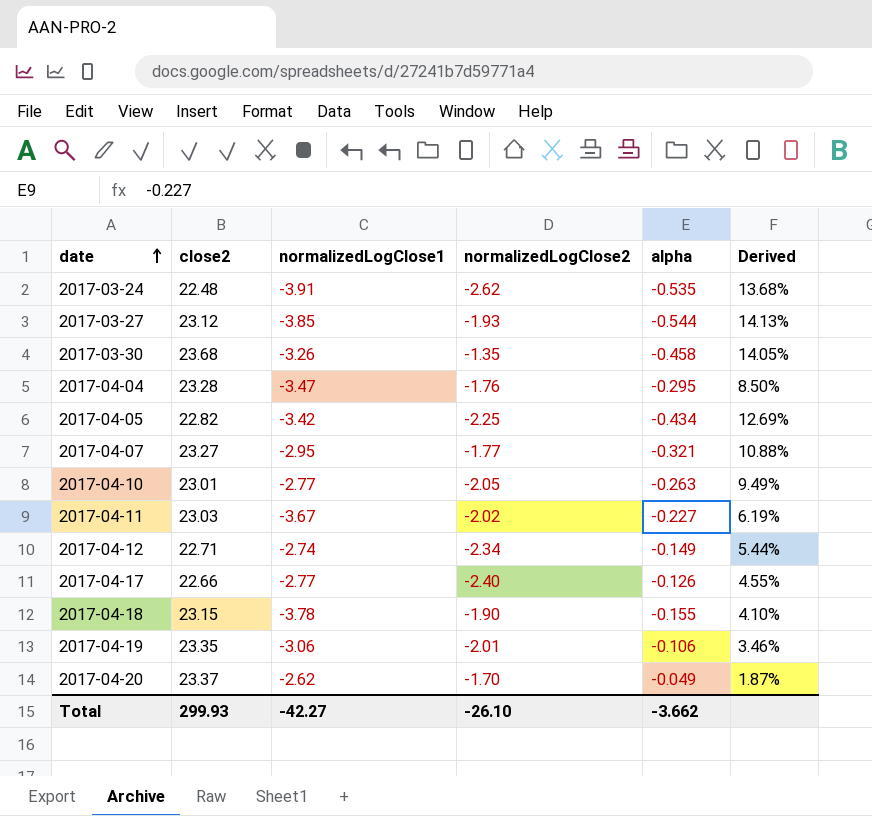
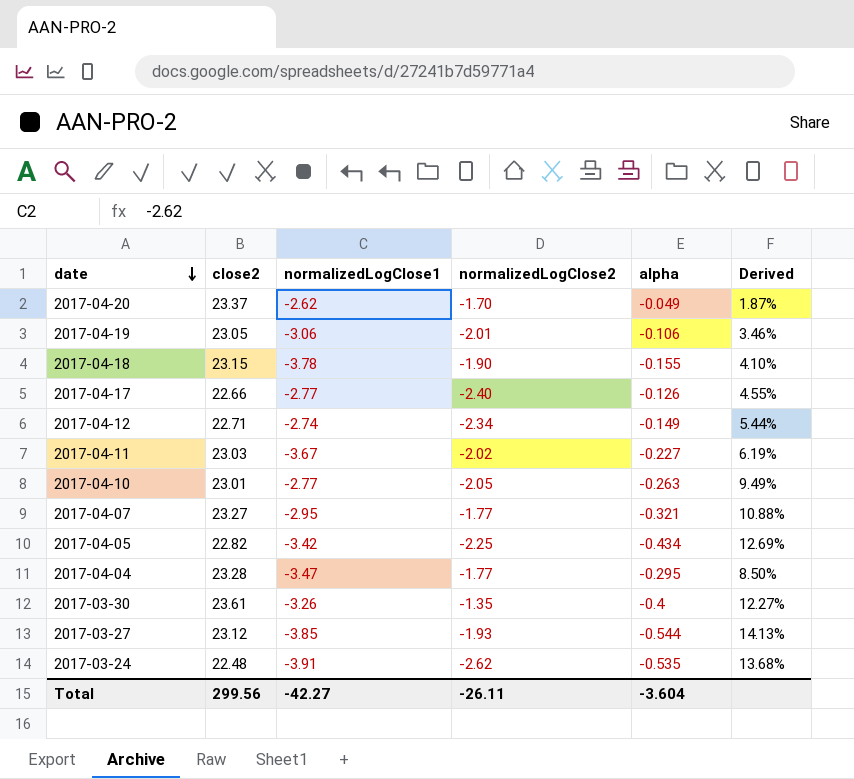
row order: date ascending -> date descending
2017-04-19 | close2: 23.35 -> 23.05
2017-04-04 | normalizedLogClose2: -1.76 -> -1.77
2017-03-30 | close2: 23.68 -> 23.61
2017-03-30 | alpha: -0.458 -> -0.4
2017-03-30 | Derived: 14.05% -> 12.27%
Total | close2: 299.93 -> 299.56
Total | normalizedLogClose2: -26.10 -> -26.11
Total | alpha: -3.662 -> -3.604

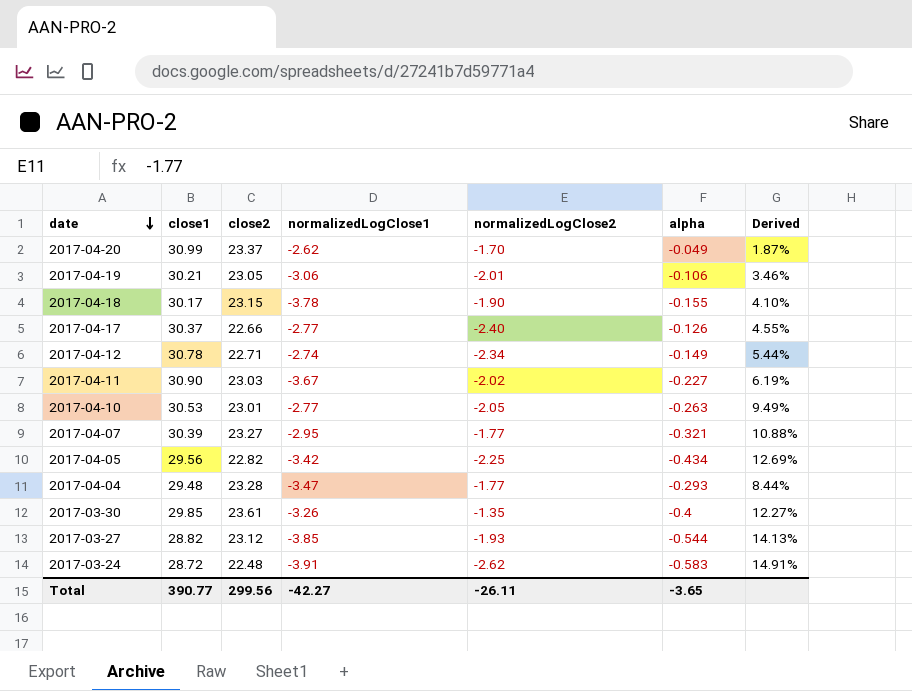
column close1 | position: none -> 2
2017-04-04 | alpha: -0.295 -> -0.293
2017-04-04 | Derived: 8.50% -> 8.44%
2017-03-24 | alpha: -0.535 -> -0.583
2017-03-24 | Derived: 13.68% -> 14.91%
Total | alpha: -3.604 -> -3.65

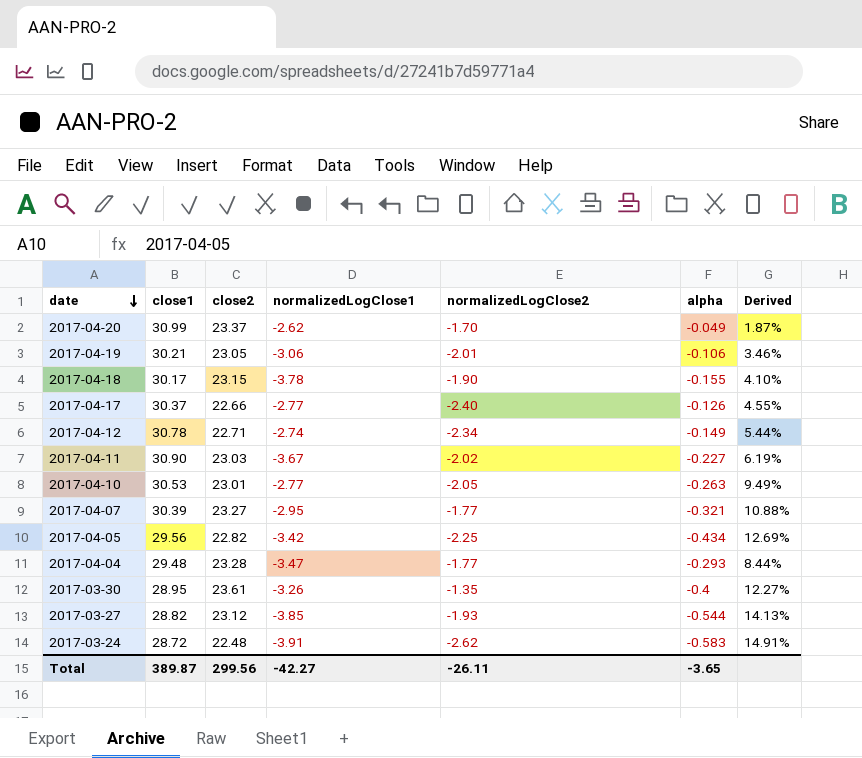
2017-03-30 | close1: 29.85 -> 28.95
Total | close1: 390.77 -> 389.87

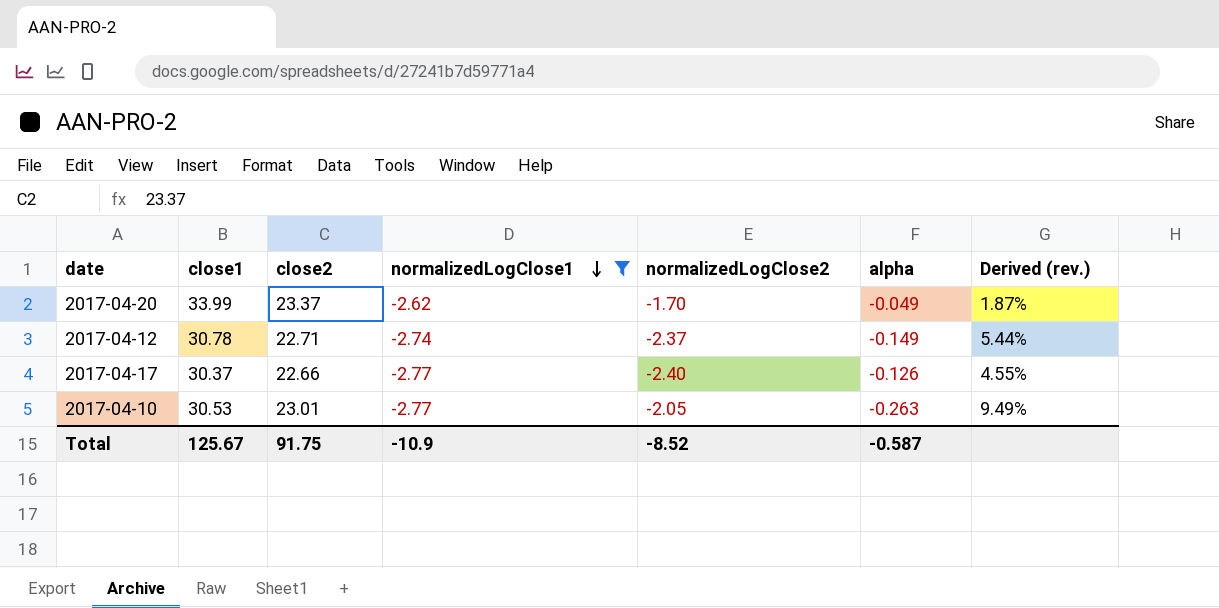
filter: none -> normalizedLogClose1 >= -2.77
row order: date descending -> normalizedLogClose1 descending
column name: Derived -> Derived (rev.)
2017-04-20 | close1: 30.99 -> 33.99
2017-04-12 | normalizedLogClose2: -2.34 -> -2.37
Total | close1: 389.87 -> 125.67
Total | close2: 299.56 -> 91.75
Total | normalizedLogClose1: -42.27 -> -10.9
Total | normalizedLogClose2: -26.11 -> -8.52
Total | alpha: -3.65 -> -0.587

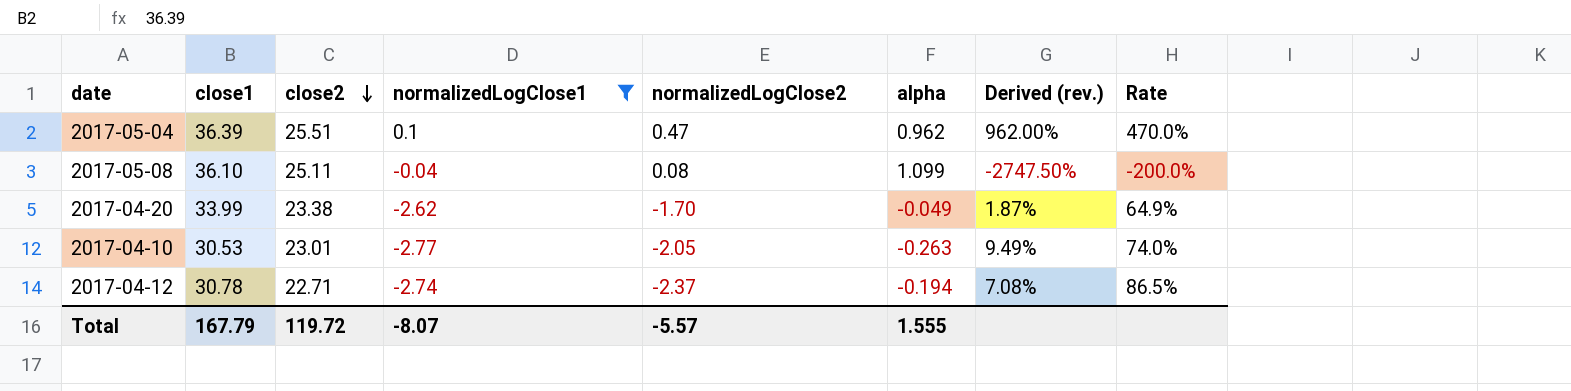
row order: normalizedLogClose1 descending -> close2 descending
column Rate | formula: none -> [normalizedLogClose2] / [normalizedLogClose1]
row 2017-04-17: 30.37 | 22.66 | -2.77 | -2.40 | -0.126 | 4.55% -> none
row 2017-05-04: none -> 36.39 | 25.51 | 0.1 | 0.47 | 0.962 | 962.00% | 470.0%
row 2017-05-08: none -> 36.10 | 25.11 | -0.04 | 0.08 | 1.099 | -2747.50% | -200.0%
2017-04-20 | close2: 23.37 -> 23.38
2017-04-12 | alpha: -0.149 -> -0.194
2017-04-12 | Derived (rev.): 5.44% -> 7.08%
Total | close1: 125.67 -> 167.79
Total | close2: 91.75 -> 119.72
Total | normalizedLogClose1: -10.9 -> -8.07
Total | normalizedLogClose2: -8.52 -> -5.57
Total | alpha: -0.587 -> 1.555

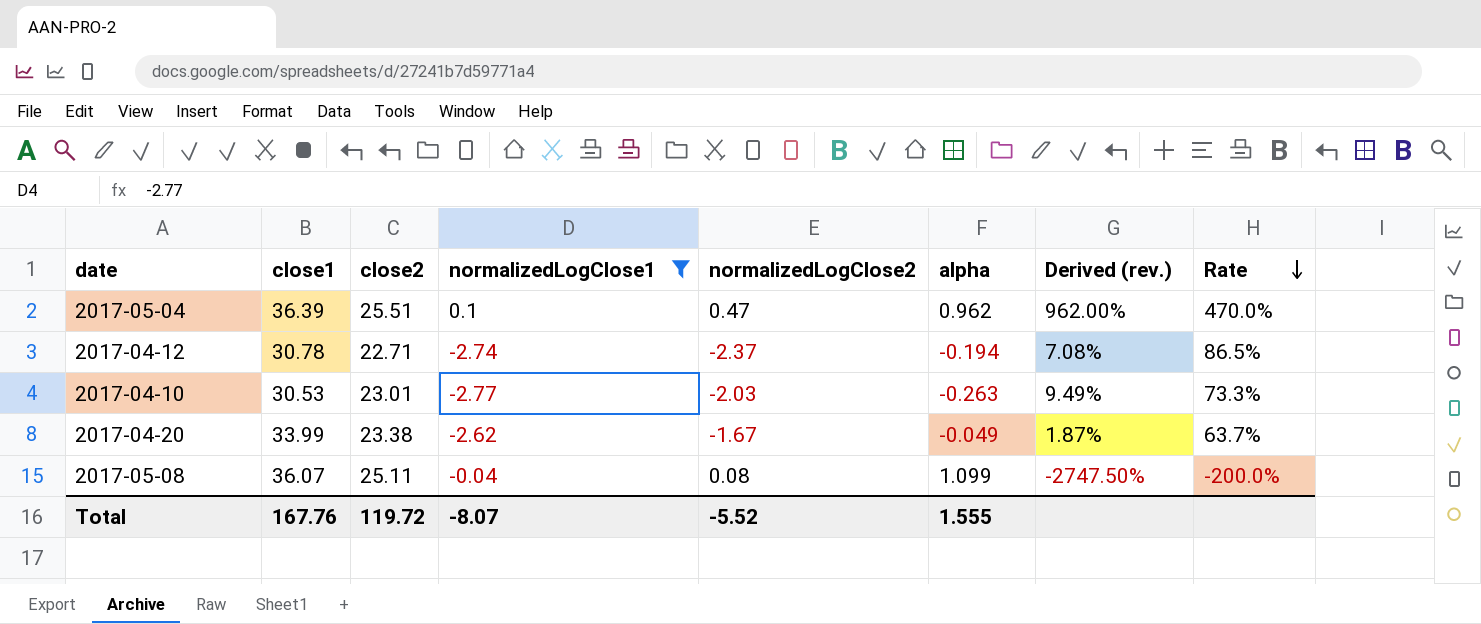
row order: close2 descending -> Rate descending
2017-04-10 | normalizedLogClose2: -2.05 -> -2.03
2017-04-10 | Rate: 74.0% -> 73.3%
2017-04-20 | normalizedLogClose2: -1.70 -> -1.67
2017-04-20 | Rate: 64.9% -> 63.7%
2017-05-08 | close1: 36.10 -> 36.07
Total | close1: 167.79 -> 167.76
Total | normalizedLogClose2: -5.57 -> -5.52

